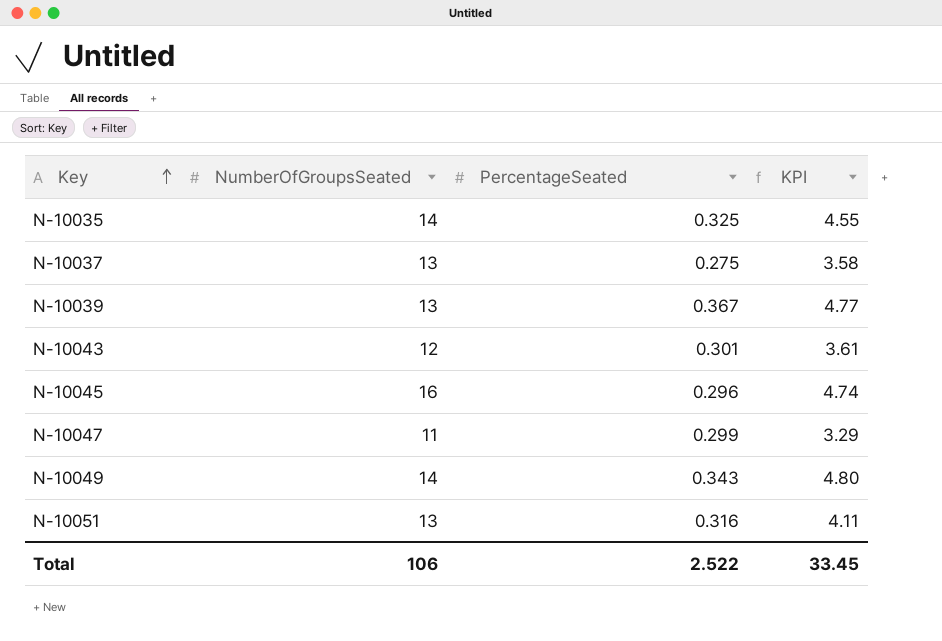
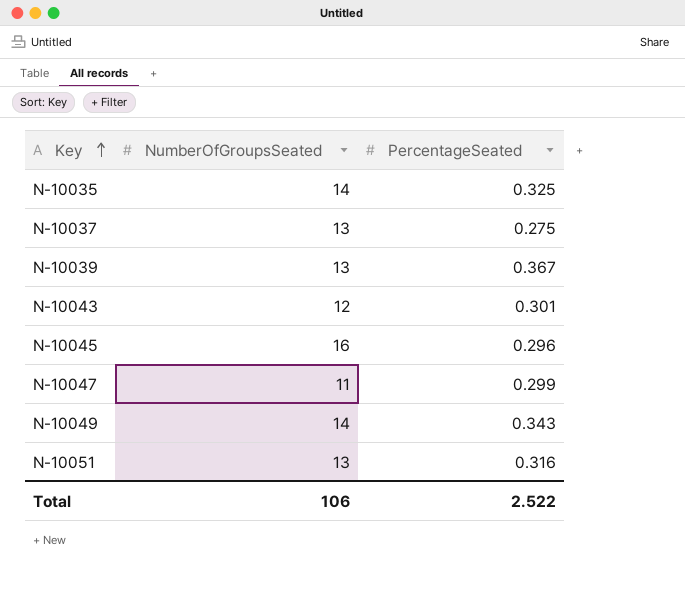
column KPI | formula: [NumberOfGroupsSeated] * [PercentageSeated] -> none

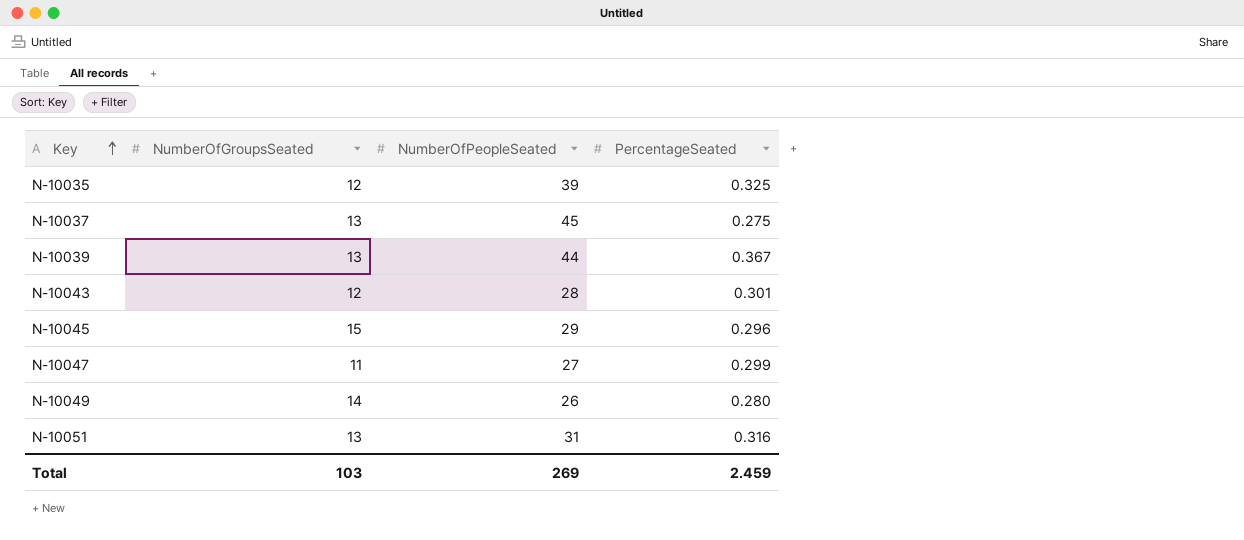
column NumberOfPeopleSeated | position: none -> 3
N-10035 | NumberOfGroupsSeated: 14 -> 12
N-10045 | NumberOfGroupsSeated: 16 -> 15
N-10049 | PercentageSeated: 0.343 -> 0.280
Total | NumberOfGroupsSeated: 106 -> 103
Total | PercentageSeated: 2.522 -> 2.459

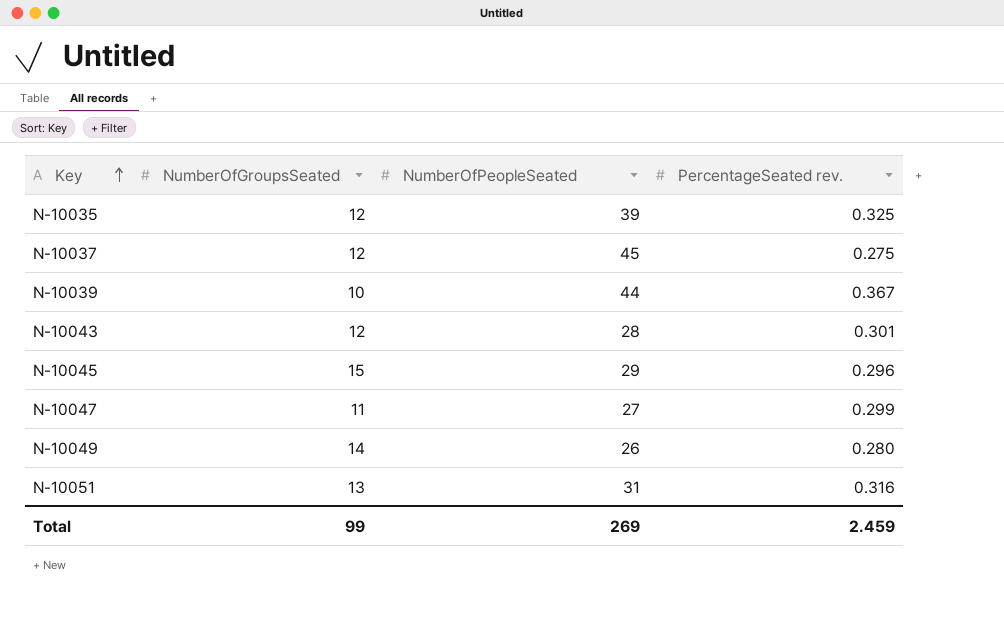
column name: PercentageSeated -> PercentageSeated rev.
N-10037 | NumberOfGroupsSeated: 13 -> 12
N-10039 | NumberOfGroupsSeated: 13 -> 10
Total | NumberOfGroupsSeated: 103 -> 99

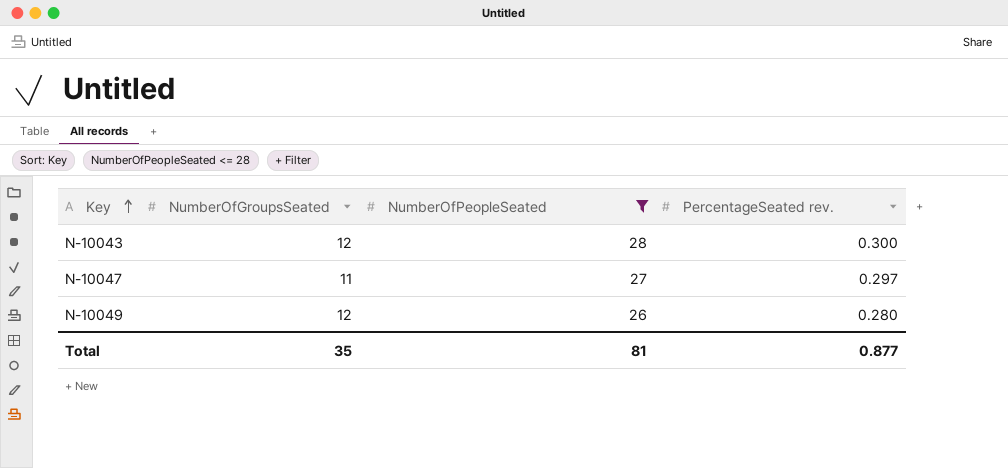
filter: none -> NumberOfPeopleSeated <= 28
N-10043 | PercentageSeated rev.: 0.301 -> 0.300
N-10047 | PercentageSeated rev.: 0.299 -> 0.297
N-10049 | NumberOfGroupsSeated: 14 -> 12
Total | NumberOfGroupsSeated: 99 -> 35
Total | NumberOfPeopleSeated: 269 -> 81
Total | PercentageSeated rev.: 2.459 -> 0.877

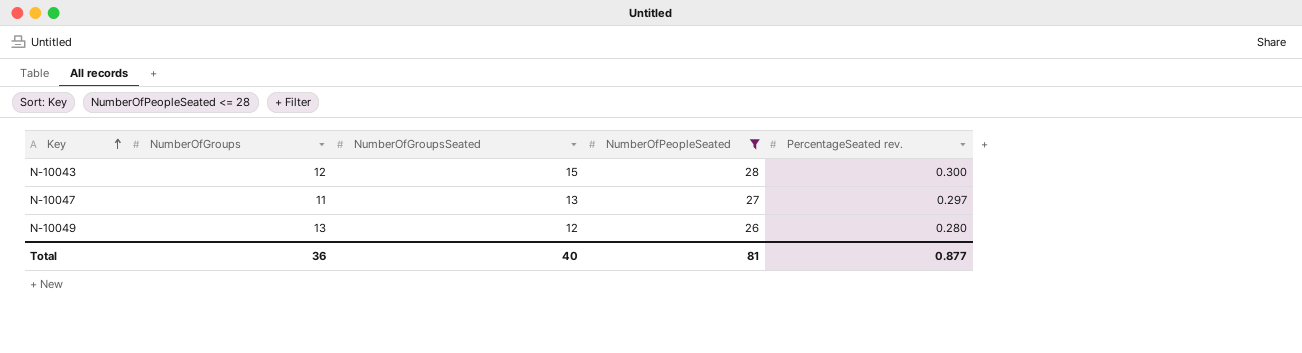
column NumberOfGroups | position: none -> 2
N-10043 | NumberOfGroupsSeated: 12 -> 15
N-10047 | NumberOfGroupsSeated: 11 -> 13
Total | NumberOfGroupsSeated: 35 -> 40

